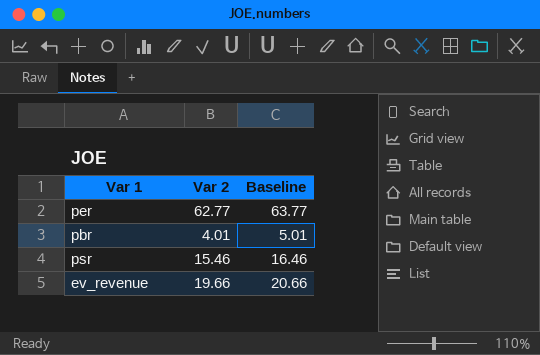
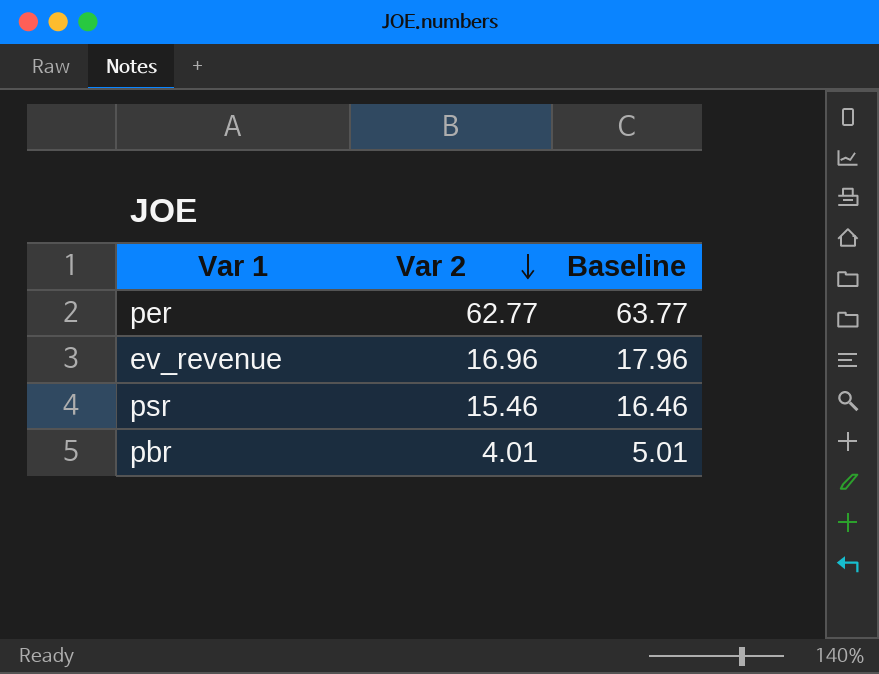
row order: none -> Var 2 descending
ev_revenue | Var 2: 19.66 -> 16.96
ev_revenue | Baseline: 20.66 -> 17.96

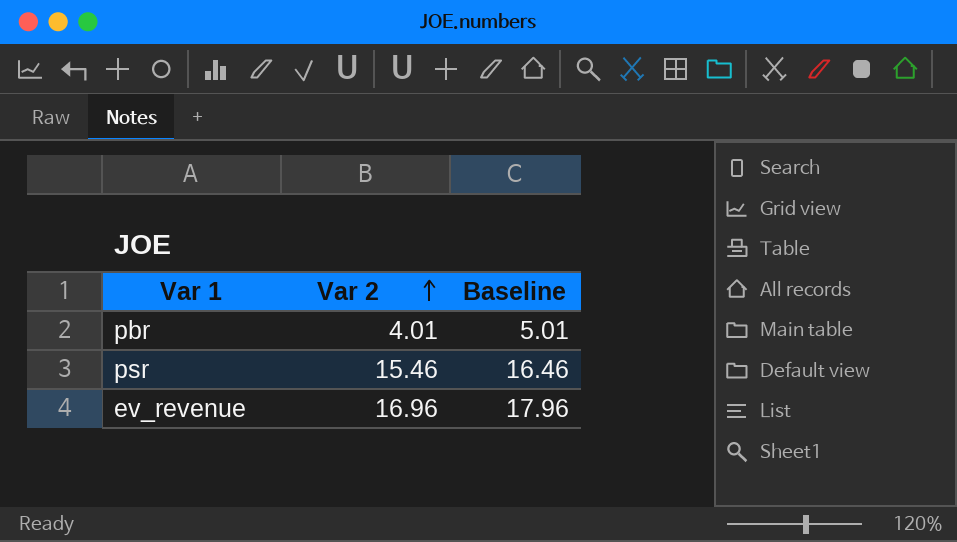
row order: Var 2 descending -> Var 2 ascending
row per: 62.77 | 63.77 -> none

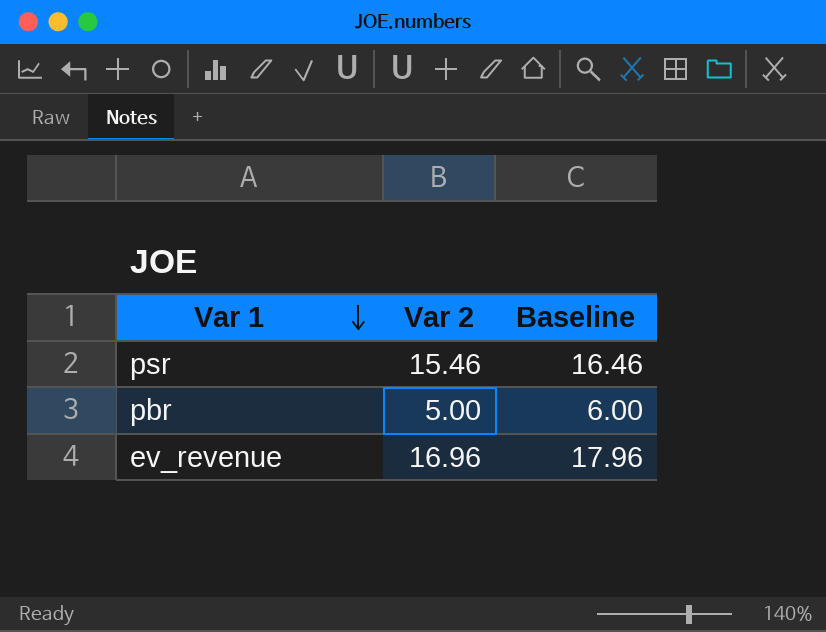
row order: Var 2 ascending -> Var 1 descending
pbr | Var 2: 4.01 -> 5.00
pbr | Baseline: 5.01 -> 6.00

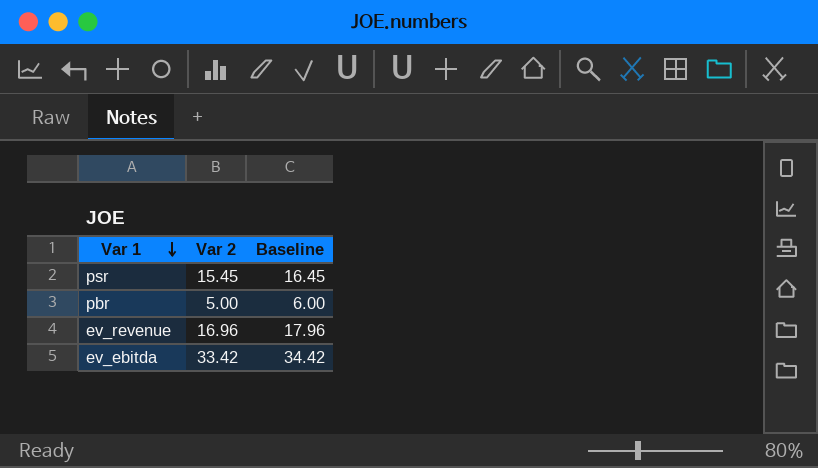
psr | Var 2: 15.46 -> 15.45
psr | Baseline: 16.46 -> 16.45
row ev_ebitda: none -> 33.42 | 34.42

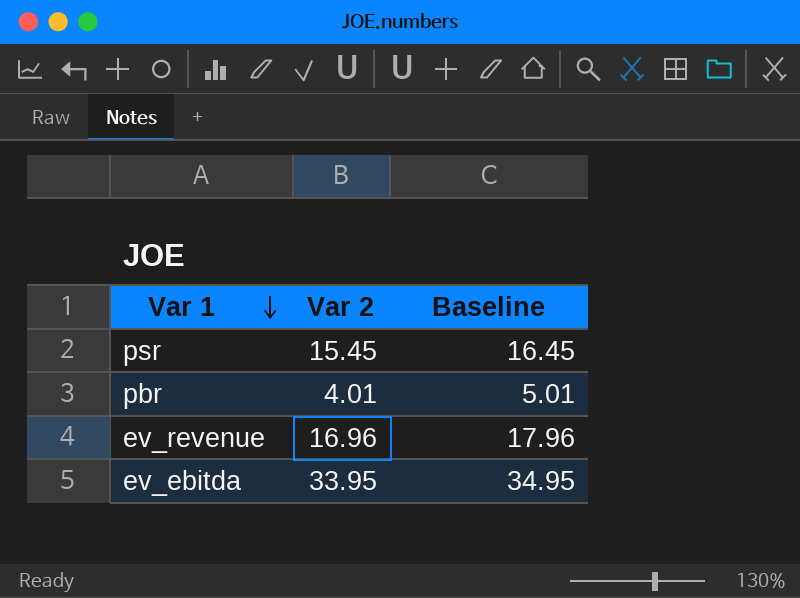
pbr | Var 2: 5.00 -> 4.01
pbr | Baseline: 6.00 -> 5.01
ev_ebitda | Var 2: 33.42 -> 33.95
ev_ebitda | Baseline: 34.42 -> 34.95

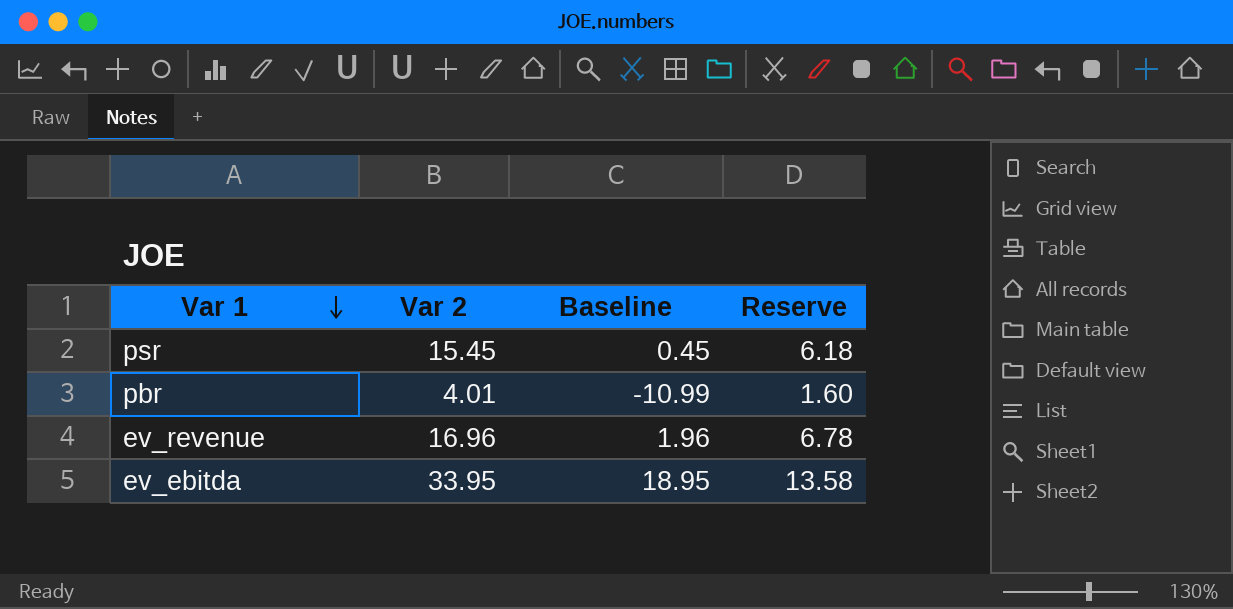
column Baseline | formula: [Var 2] + 1 -> [Var 2] - 15
column Reserve | formula: none -> [Var 2] * 0.4

